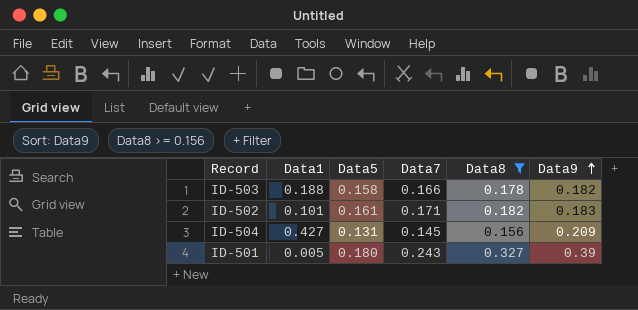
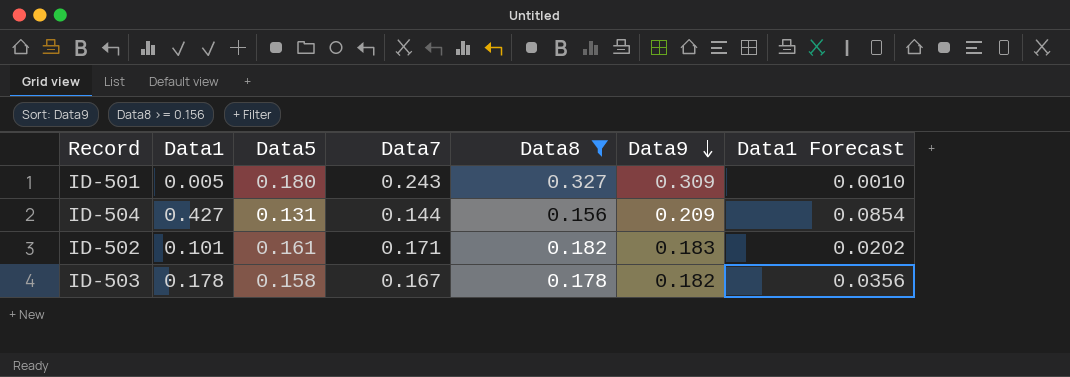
row order: Data9 ascending -> Data9 descending
column Data1 Forecast | formula: none -> [Data1] * 0.2
ID-501 | Data9: 0.39 -> 0.309
ID-504 | Data7: 0.145 -> 0.144
ID-503 | Data1: 0.188 -> 0.178
ID-503 | Data7: 0.166 -> 0.167

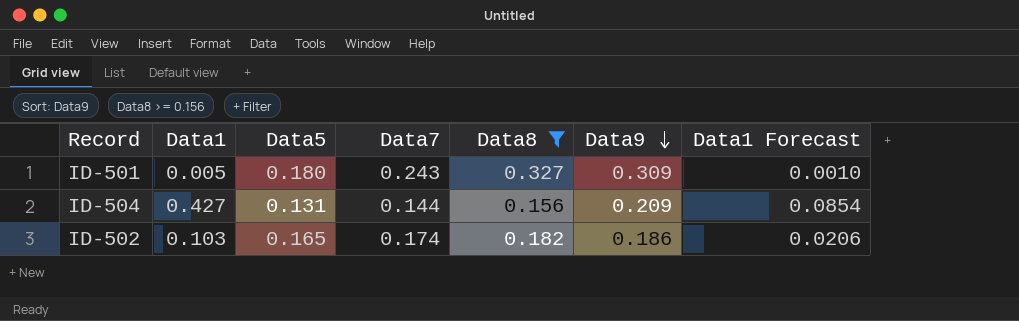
row ID-503: 0.178 | 0.158 | 0.167 | 0.178 | 0.182 | 0.0356 -> none
ID-502 | Data1: 0.101 -> 0.103
ID-502 | Data5: 0.161 -> 0.165
ID-502 | Data7: 0.171 -> 0.174
ID-502 | Data9: 0.183 -> 0.186
ID-502 | Data1 Forecast: 0.0202 -> 0.0206

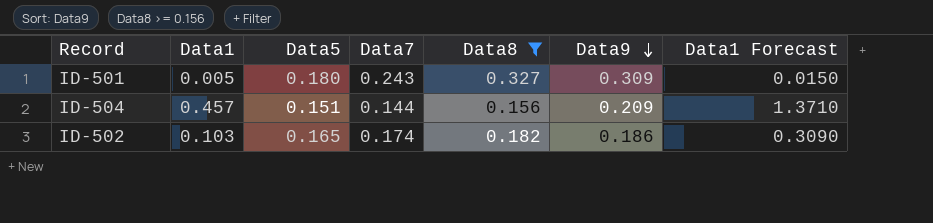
column Data1 Forecast | formula: [Data1] * 0.2 -> [Data1] * 3
ID-504 | Data1: 0.427 -> 0.457
ID-504 | Data5: 0.131 -> 0.151

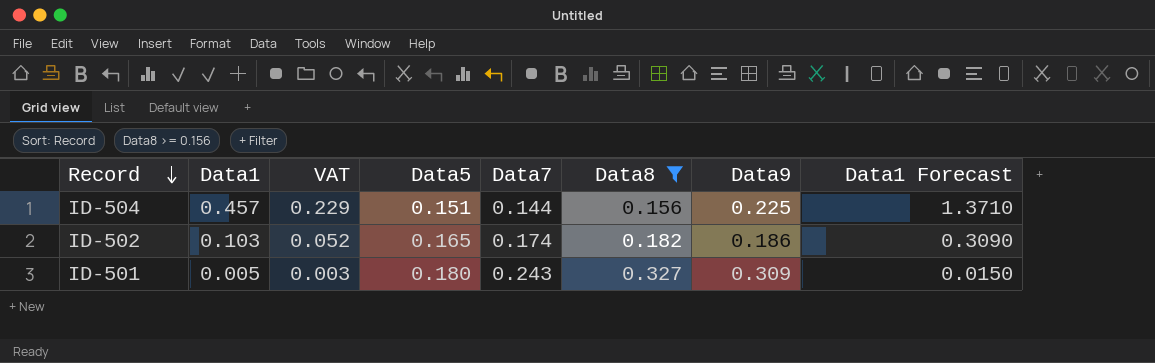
row order: Data9 descending -> Record descending
column VAT | formula: none -> [Data1] * 0.5
ID-504 | Data9: 0.209 -> 0.225

